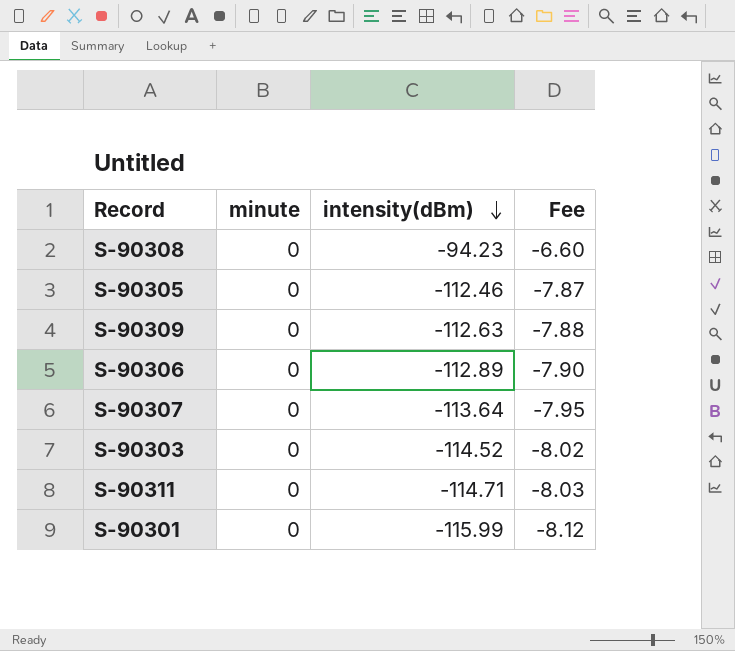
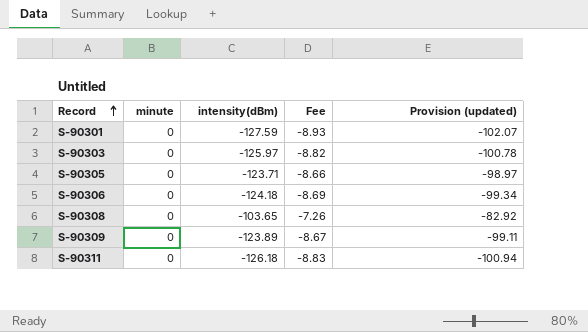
row order: intensity(dBm) descending -> Record ascending
column Provision (updated) | formula: none -> [intensity(dBm)] * 0.8
row S-90307: 0 | -113.64 | -7.95 -> none
S-90301 | intensity(dBm): -115.99 -> -127.59
S-90301 | Fee: -8.12 -> -8.93
S-90303 | intensity(dBm): -114.52 -> -125.97
S-90303 | Fee: -8.02 -> -8.82
S-90305 | intensity(dBm): -112.46 -> -123.71
S-90305 | Fee: -7.87 -> -8.66
S-90306 | intensity(dBm): -112.89 -> -124.18
S-90306 | Fee: -7.90 -> -8.69
S-90308 | intensity(dBm): -94.23 -> -103.65
S-90308 | Fee: -6.60 -> -7.26
S-90309 | intensity(dBm): -112.63 -> -123.89
S-90309 | Fee: -7.88 -> -8.67
S-90311 | intensity(dBm): -114.71 -> -126.18
S-90311 | Fee: -8.03 -> -8.83

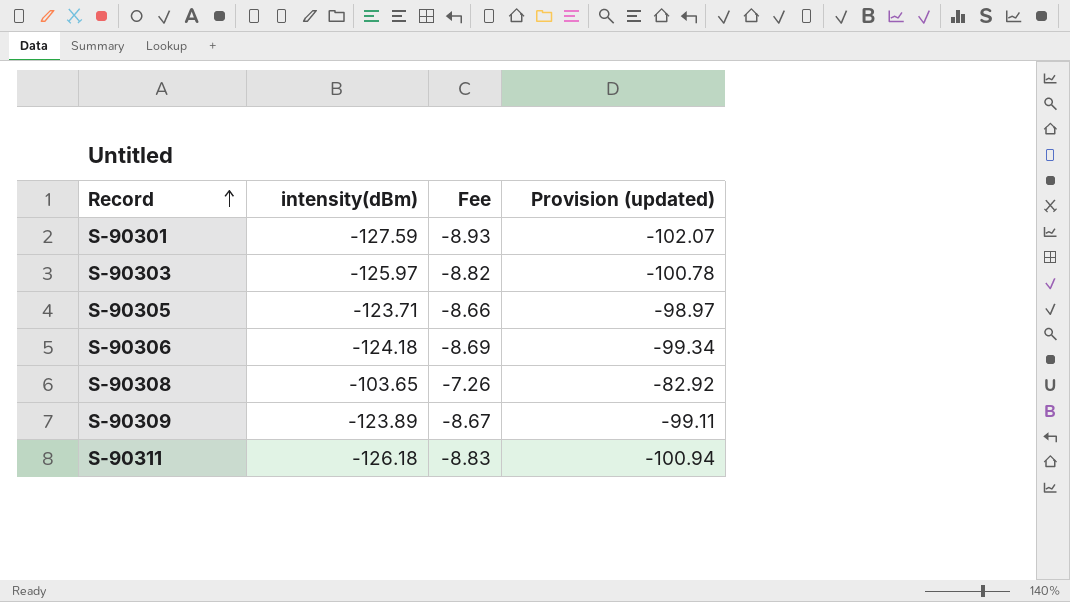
column minute | position: 2 -> none

